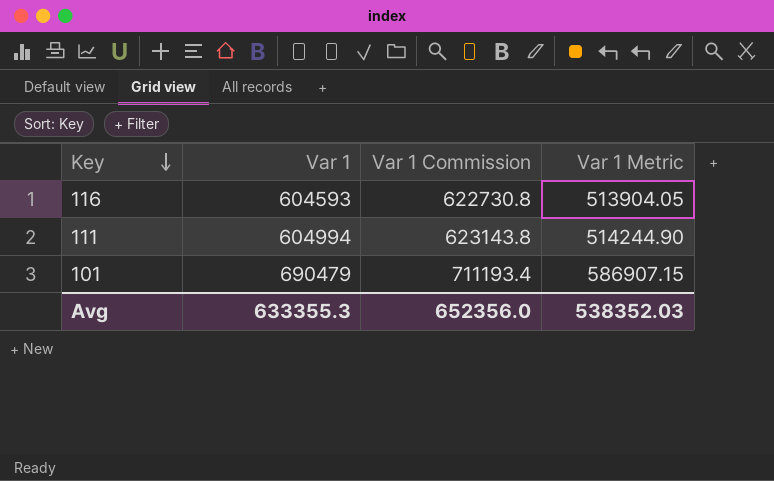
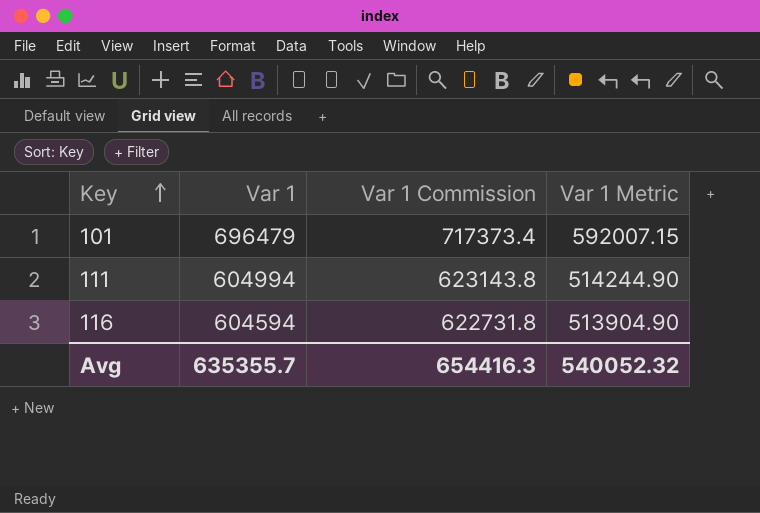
row order: Key descending -> Key ascending
101 | Var 1: 690479 -> 696479
101 | Var 1 Commission: 711193.4 -> 717373.4
101 | Var 1 Metric: 586907.15 -> 592007.15
116 | Var 1: 604593 -> 604594
116 | Var 1 Commission: 622730.8 -> 622731.8
116 | Var 1 Metric: 513904.05 -> 513904.90
Avg | Var 1: 633355.3 -> 635355.7
Avg | Var 1 Commission: 652356.0 -> 654416.3
Avg | Var 1 Metric: 538352.03 -> 540052.32

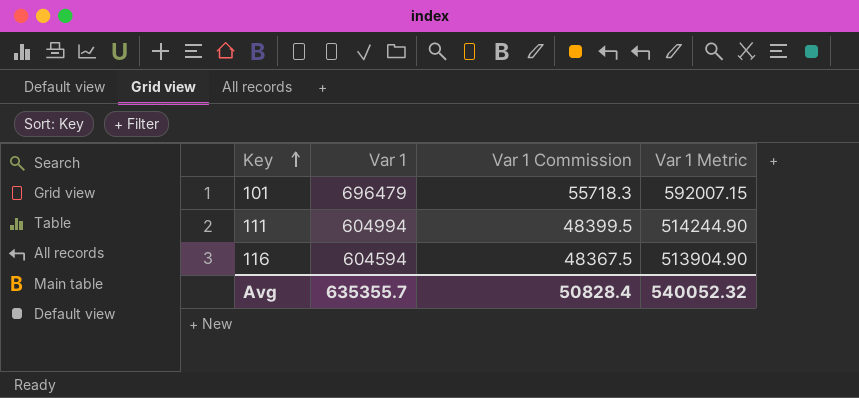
column Var 1 Commission | formula: [Var 1] * 1.03 -> [Var 1] * 0.08
Avg | Var 1 Commission: 654416.3 -> 50828.4

